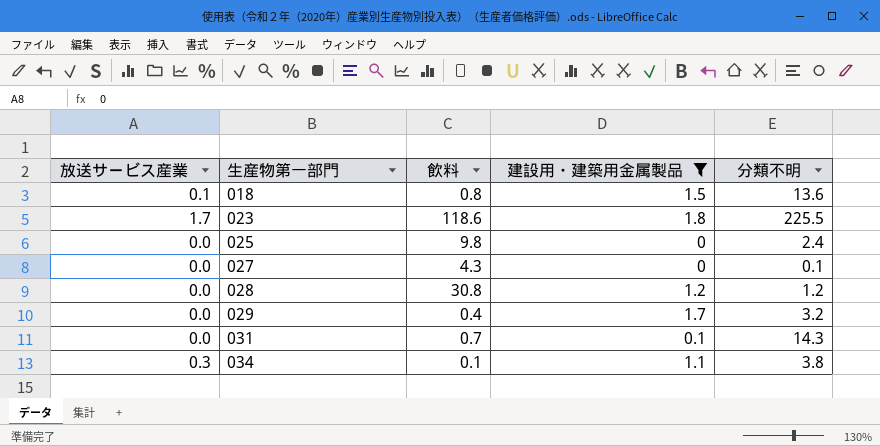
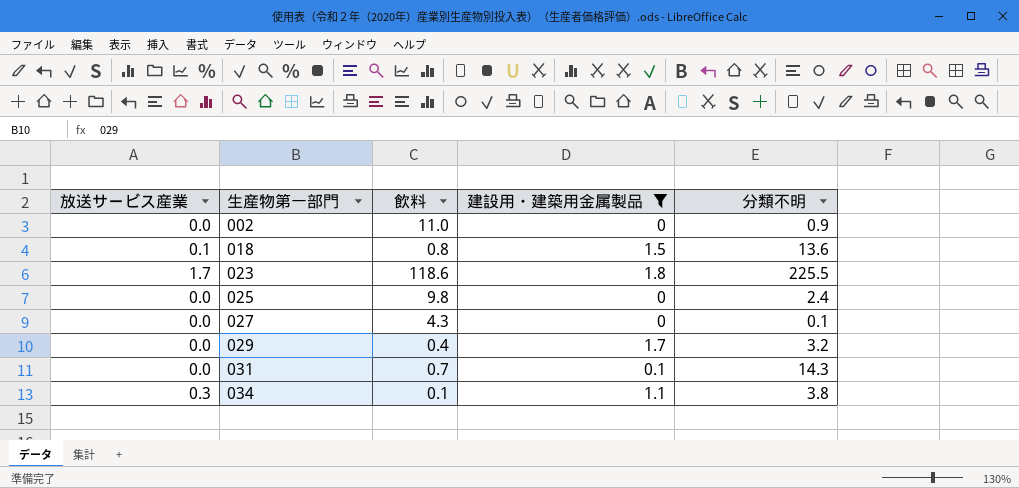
row 028: 0.0 | 30.8 | 1.2 | 1.2 -> none
row 002: none -> 0.0 | 11.0 | 0 | 0.9

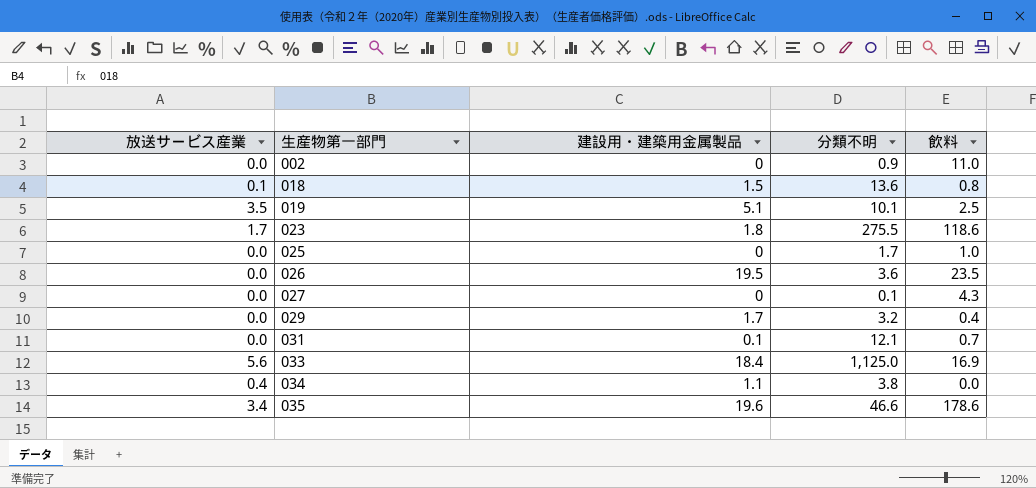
filter: 建設用・建築用金属製品 <= 1.8 -> none
column 飲料 | position: 3 -> 5
023 | 分類不明: 225.5 -> 275.5
025 | 分類不明: 2.4 -> 1.7
025 | 飲料: 9.8 -> 1.0
031 | 分類不明: 14.3 -> 12.1
034 | 放送サービス産業: 0.3 -> 0.4
034 | 飲料: 0.1 -> 0.0

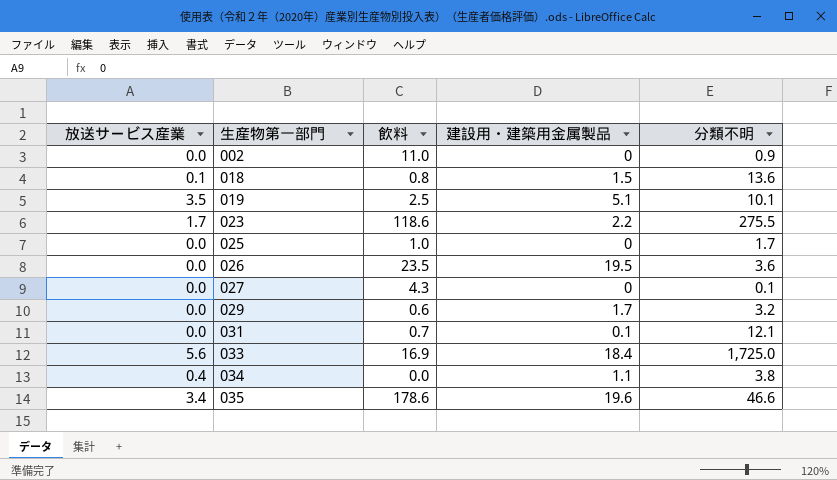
column 飲料 | position: 5 -> 3
023 | 建設用・建築用金属製品: 1.8 -> 2.2
029 | 飲料: 0.4 -> 0.6
033 | 分類不明: 1,125.0 -> 1,725.0

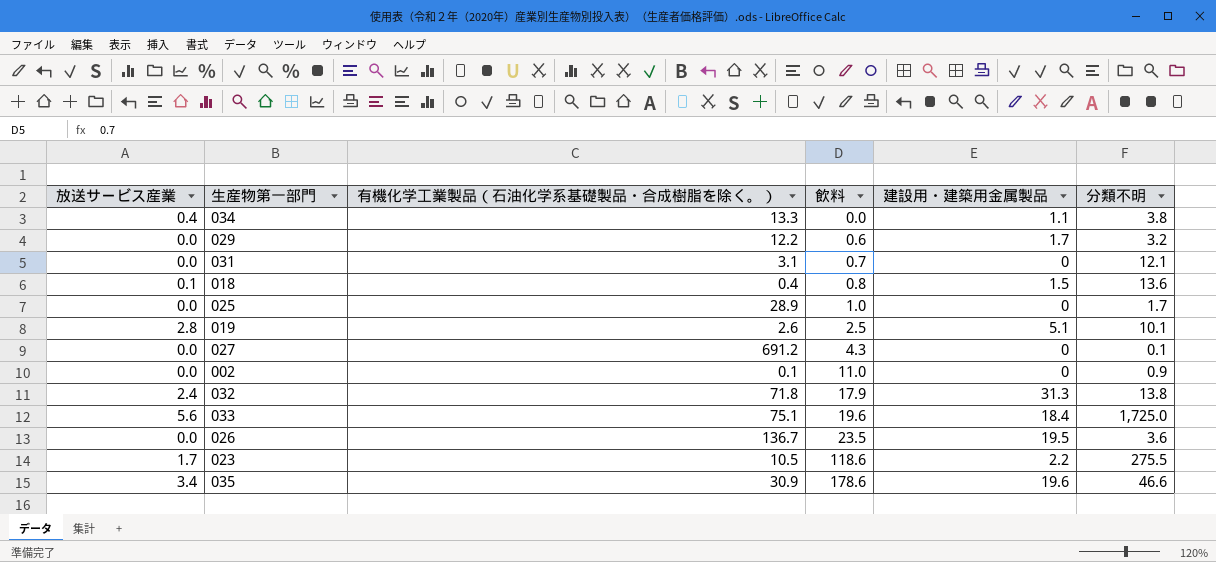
row order: 生産物第一部門 ascending -> 飲料 ascending
column 有機化学工業製品（石油化学系基礎製品・合成樹脂を除く。） | position: none -> 3
031 | 建設用・建築用金属製品: 0.1 -> 0
019 | 放送サービス産業: 3.5 -> 2.8
row 032: none -> 2.4 | 71.8 | 17.9 | 31.3 | 13.8
033 | 飲料: 16.9 -> 19.6

